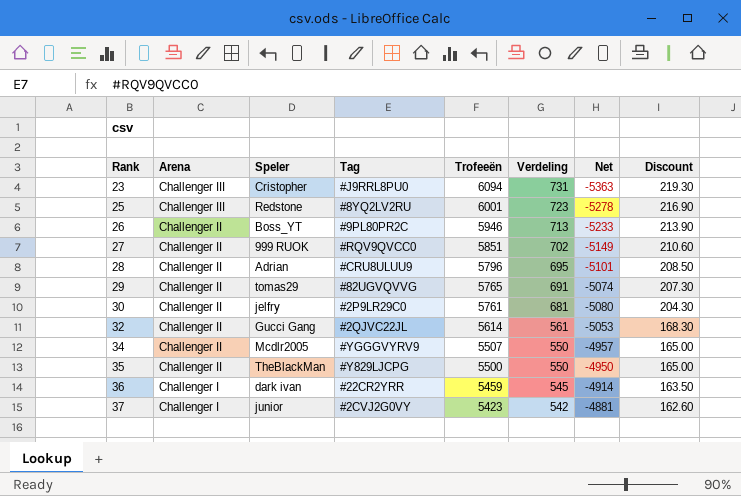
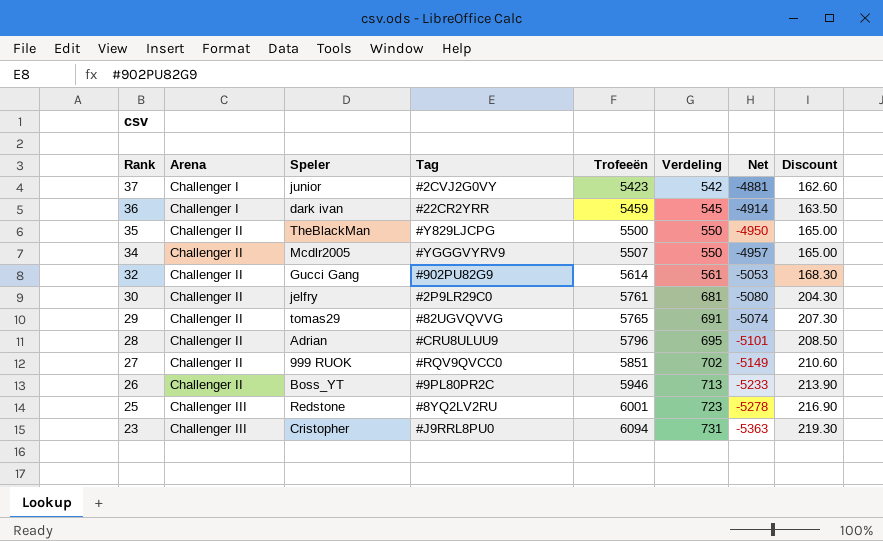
row order: Rank ascending -> Rank descending
32 | Tag: #2QJVC22JL -> #902PU82G9

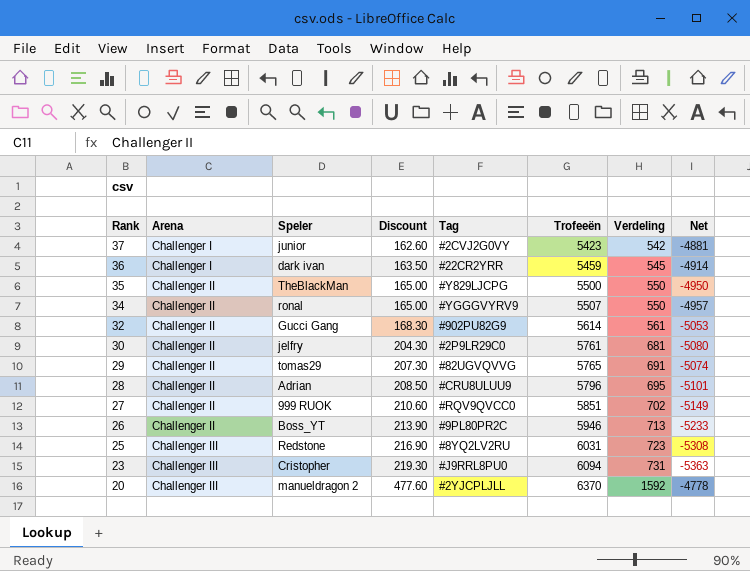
column Discount | position: 8 -> 4
34 | Speler: Mcdlr2005 -> ronal
25 | Trofeeën: 6001 -> 6031
25 | Net: -5278 -> -5308
row 20: none -> Challenger III | manueldragon 2 | 477.60 | #2YJCPLJLL | 6370 | 1592 | -4778

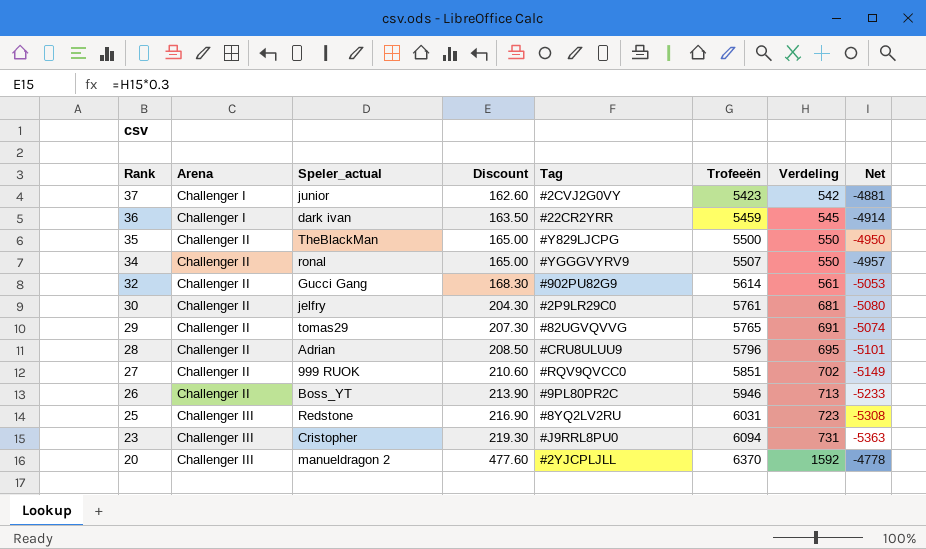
column name: Speler -> Speler_actual

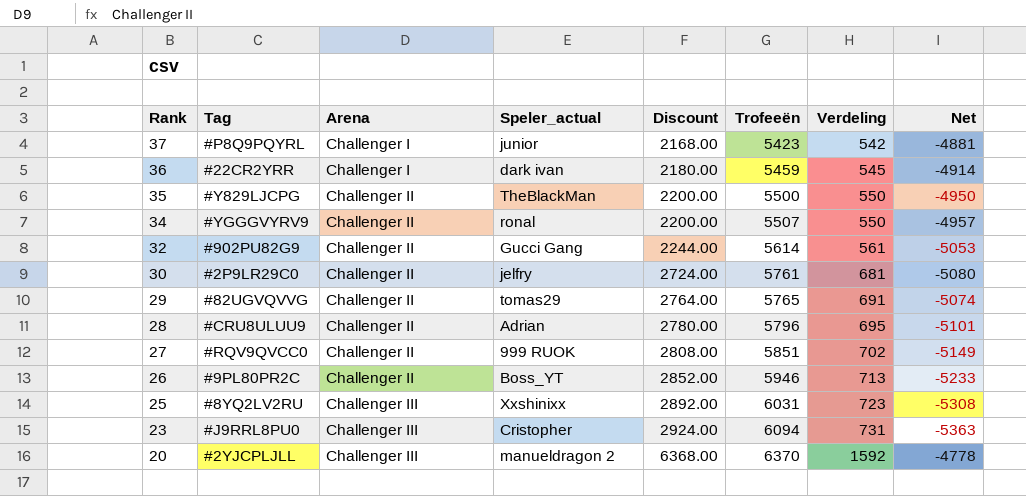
column Tag | position: 5 -> 2
column Discount | formula: [Verdeling] * 0.3 -> [Verdeling] * 4
37 | Tag: #2CVJ2G0VY -> #P8Q9PQYRL
25 | Speler_actual: Redstone -> Xxshinixx

